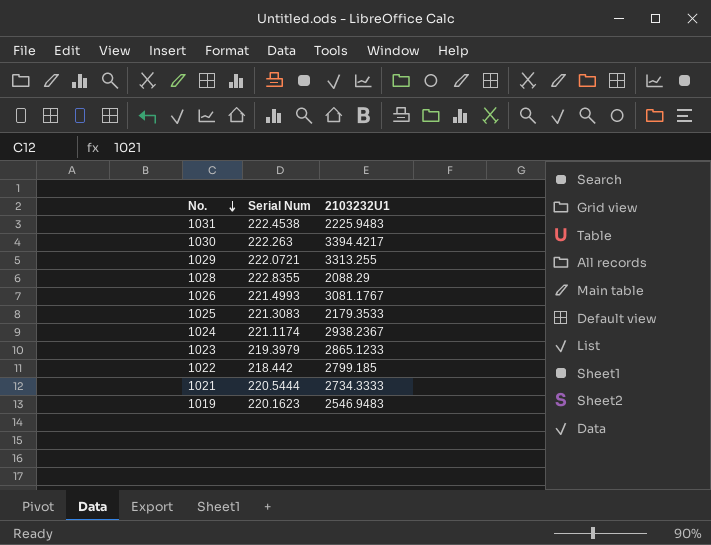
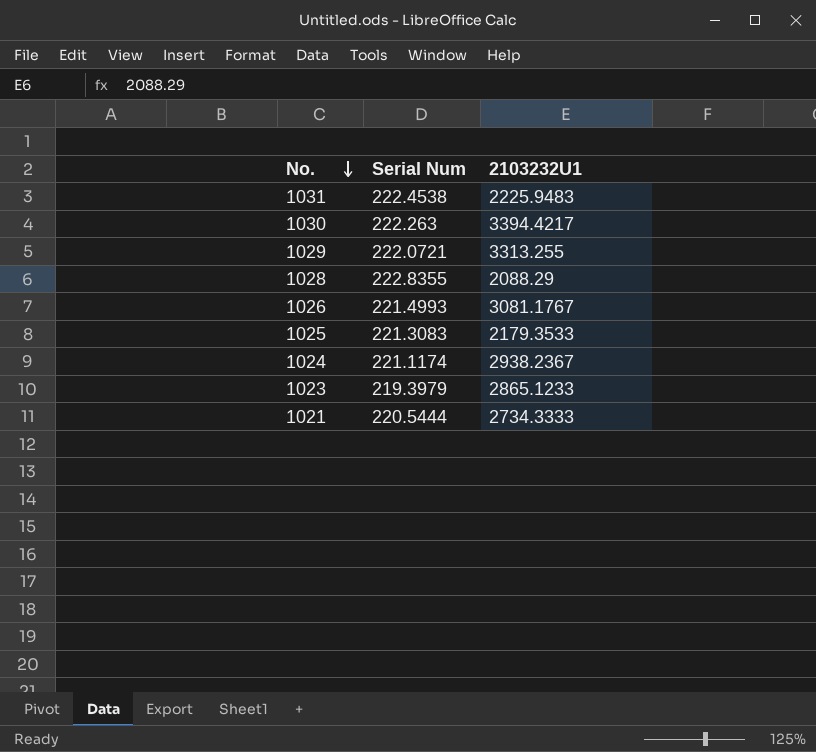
row 1022: 218.442 | 2799.185 -> none
row 1019: 220.1623 | 2546.9483 -> none

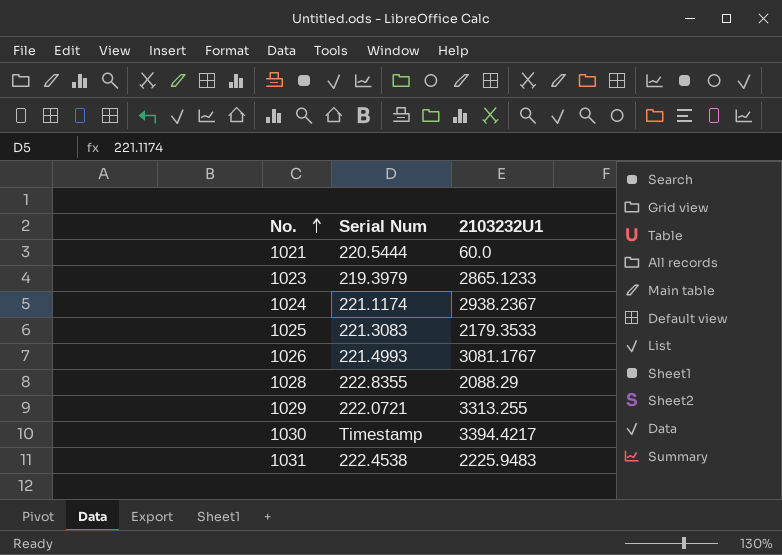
row order: No. descending -> No. ascending
1021 | 2103232U1: 2734.3333 -> 60.0
1030 | Serial Num: 222.263 -> Timestamp

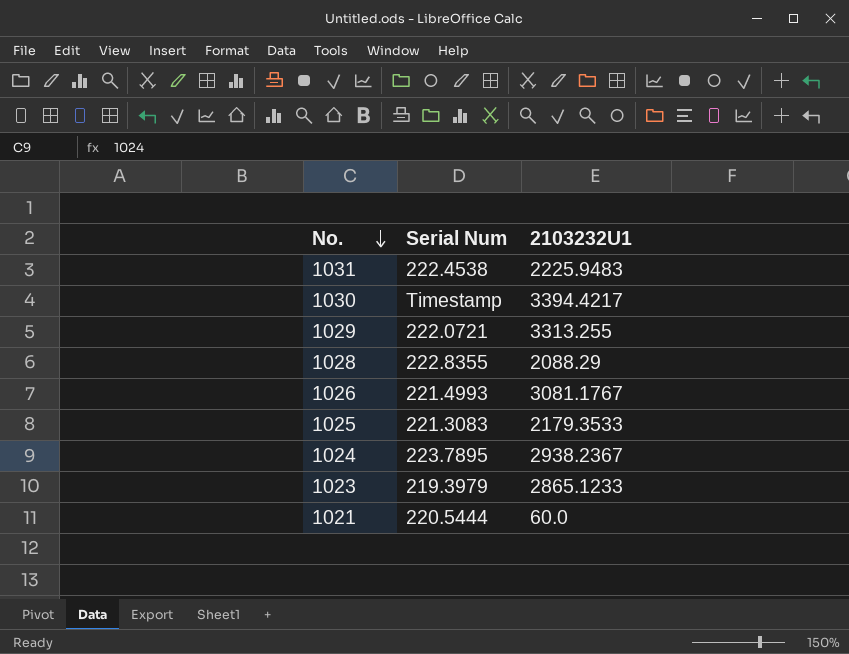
row order: No. ascending -> No. descending
1024 | Serial Num: 221.1174 -> 223.7895

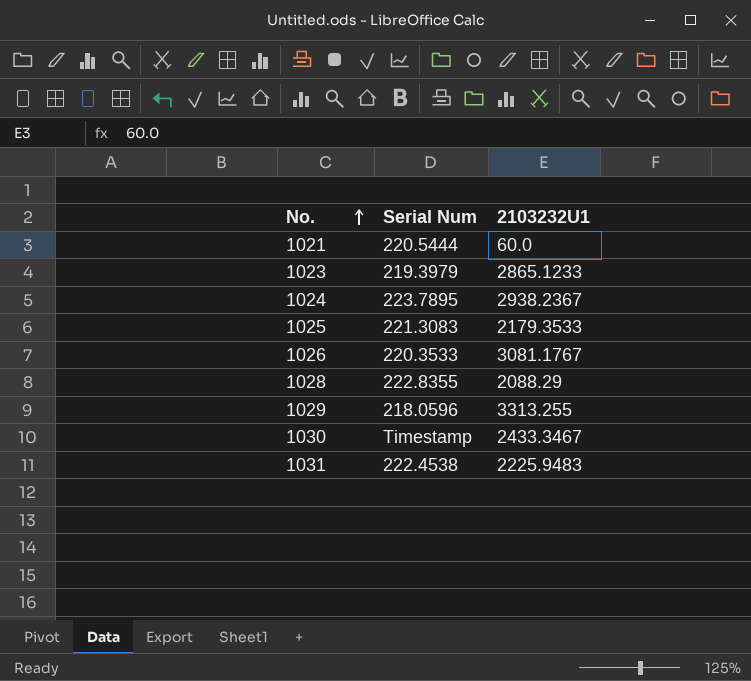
row order: No. descending -> No. ascending
1026 | Serial Num: 221.4993 -> 220.3533
1029 | Serial Num: 222.0721 -> 218.0596
1030 | 2103232U1: 3394.4217 -> 2433.3467

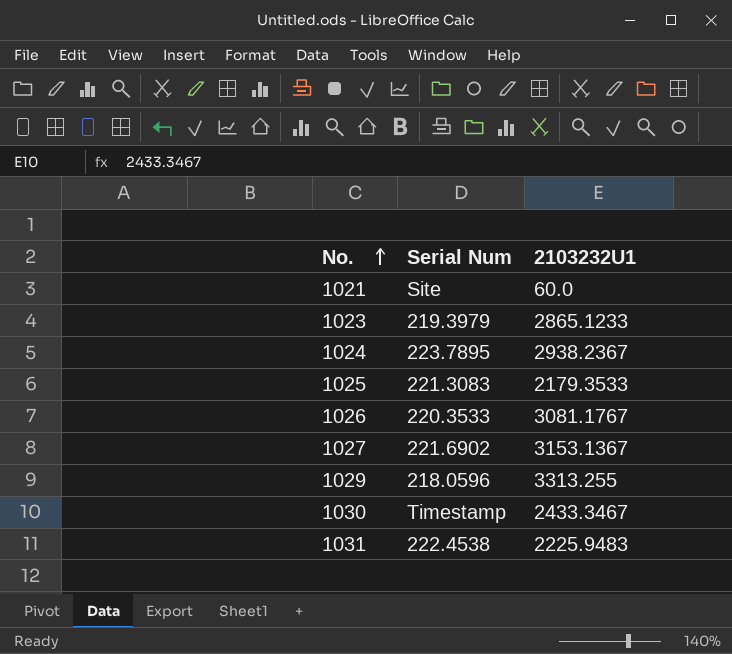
row 1028: 222.8355 | 2088.29 -> none
1021 | Serial Num: 220.5444 -> Site
row 1027: none -> 221.6902 | 3153.1367

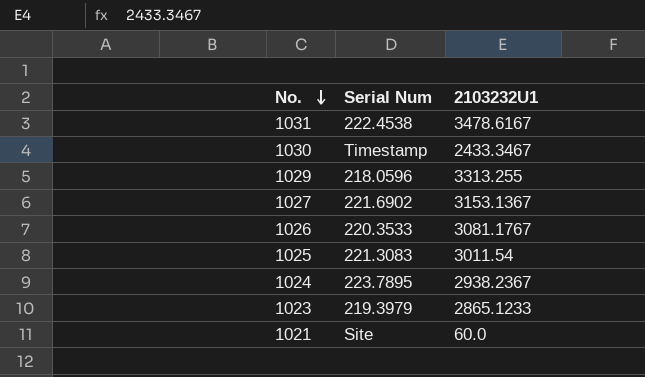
row order: No. ascending -> No. descending
1031 | 2103232U1: 2225.9483 -> 3478.6167
1025 | 2103232U1: 2179.3533 -> 3011.54

